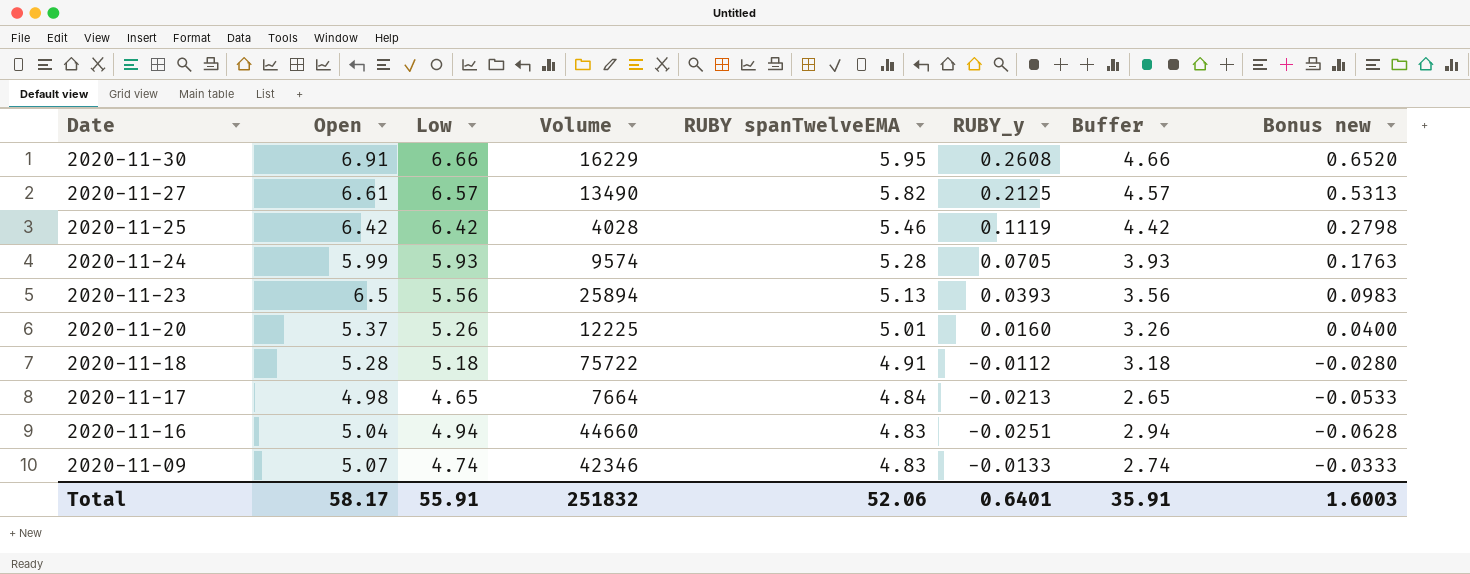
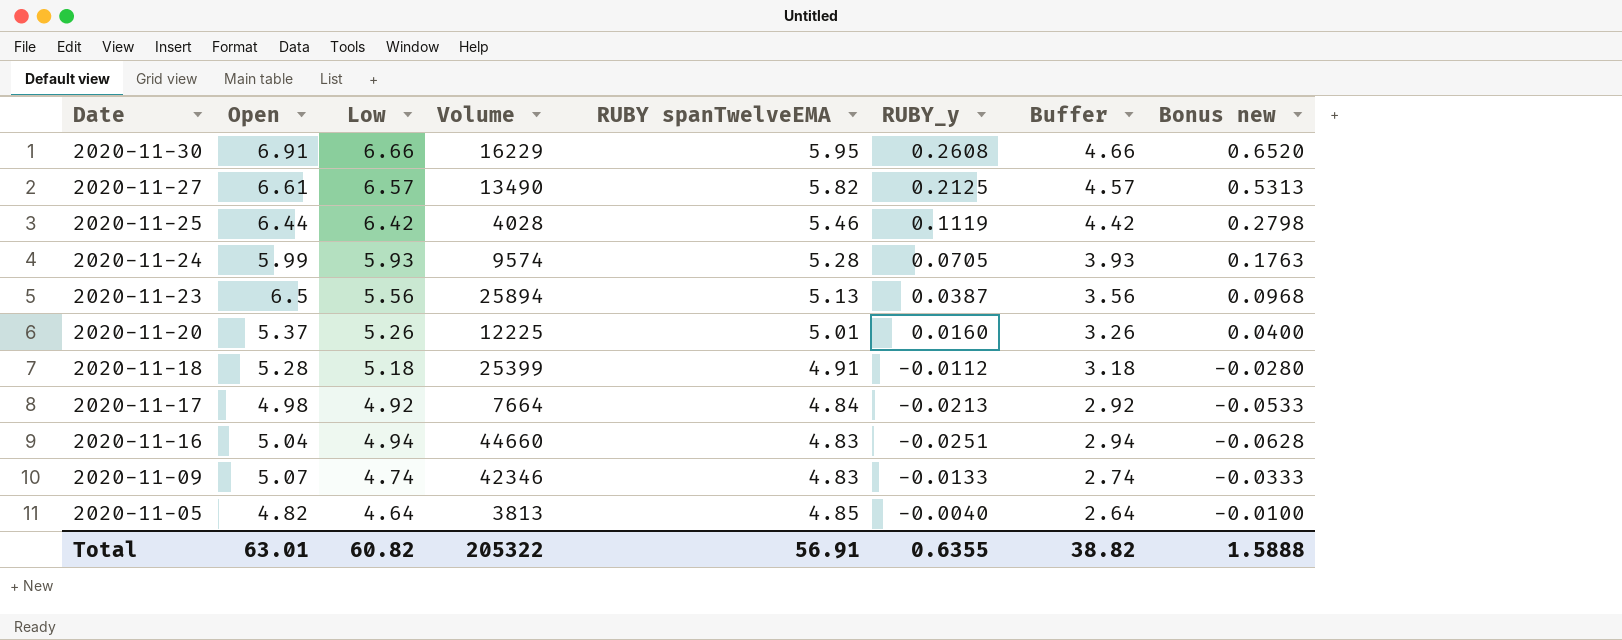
2020-11-25 | Open: 6.42 -> 6.44
2020-11-23 | RUBY_y: 0.0393 -> 0.0387
2020-11-23 | Bonus new: 0.0983 -> 0.0968
2020-11-18 | Volume: 75722 -> 25399
2020-11-17 | Low: 4.65 -> 4.92
2020-11-17 | Buffer: 2.65 -> 2.92
row 2020-11-05: none -> 4.82 | 4.64 | 3813 | 4.85 | -0.0040 | 2.64 | -0.0100
Total | Open: 58.17 -> 63.01
Total | Low: 55.91 -> 60.82
Total | Volume: 251832 -> 205322
Total | RUBY spanTwelveEMA: 52.06 -> 56.91
Total | RUBY_y: 0.6401 -> 0.6355
Total | Buffer: 35.91 -> 38.82
Total | Bonus new: 1.6003 -> 1.5888

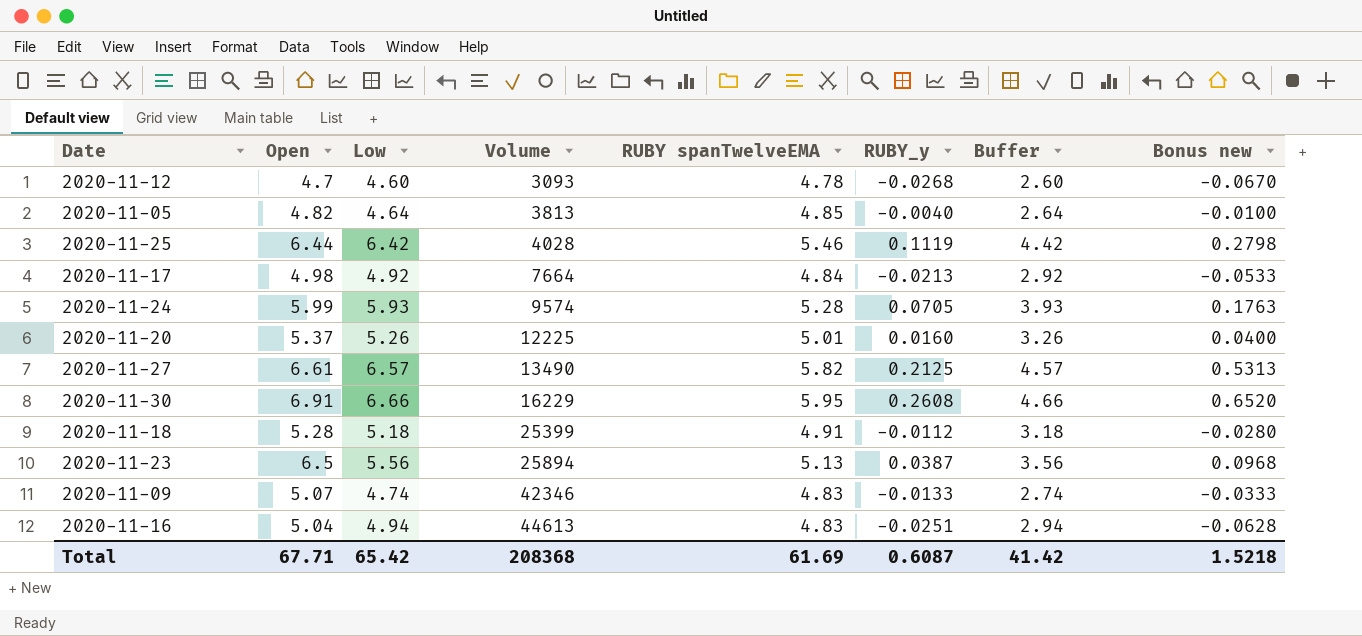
row order: Date descending -> Volume ascending
row 2020-11-12: none -> 4.7 | 4.60 | 3093 | 4.78 | -0.0268 | 2.60 | -0.0670
2020-11-16 | Volume: 44660 -> 44613
Total | Open: 63.01 -> 67.71
Total | Low: 60.82 -> 65.42
Total | Volume: 205322 -> 208368
Total | RUBY spanTwelveEMA: 56.91 -> 61.69
Total | RUBY_y: 0.6355 -> 0.6087
Total | Buffer: 38.82 -> 41.42
Total | Bonus new: 1.5888 -> 1.5218

